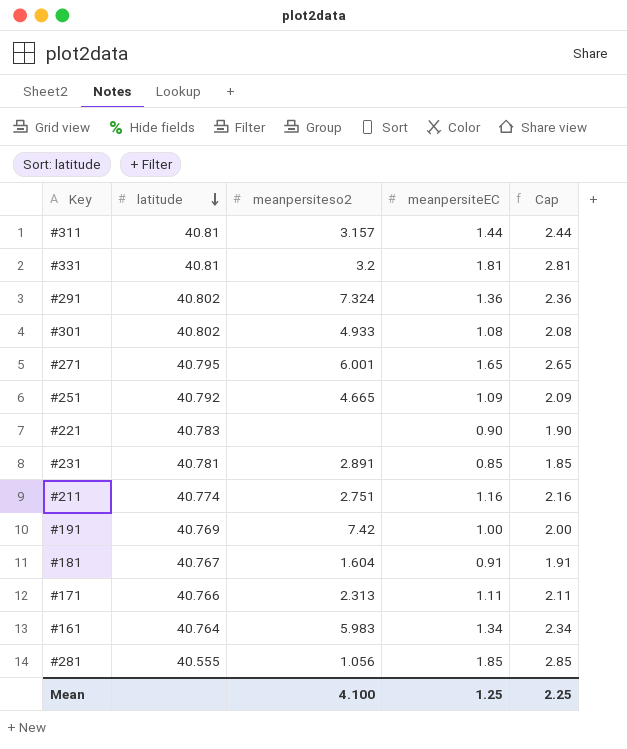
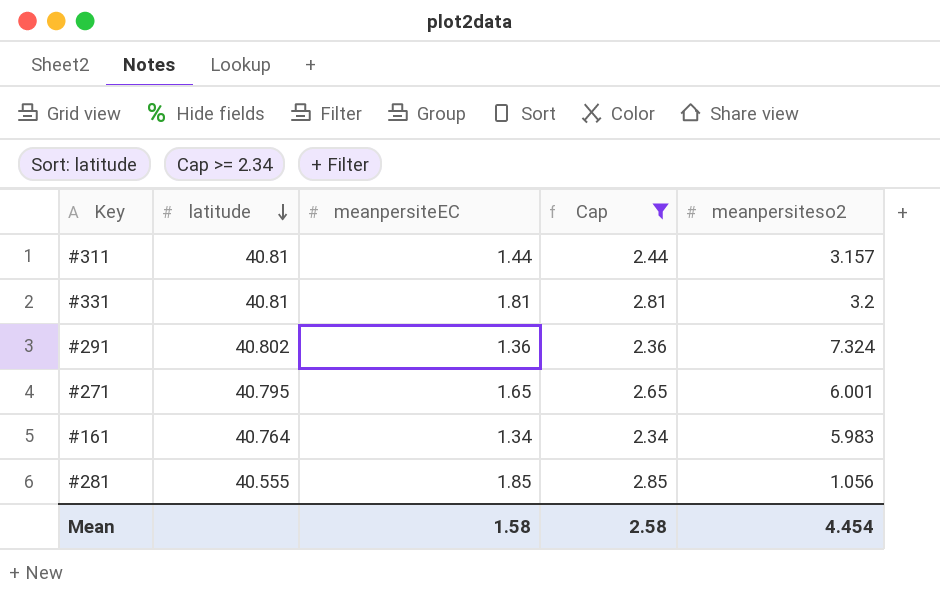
filter: none -> Cap >= 2.34
column meanpersiteso2 | position: 3 -> 5
Mean | meanpersiteEC: 1.25 -> 1.58
Mean | Cap: 2.25 -> 2.58
Mean | meanpersiteso2: 4.100 -> 4.454

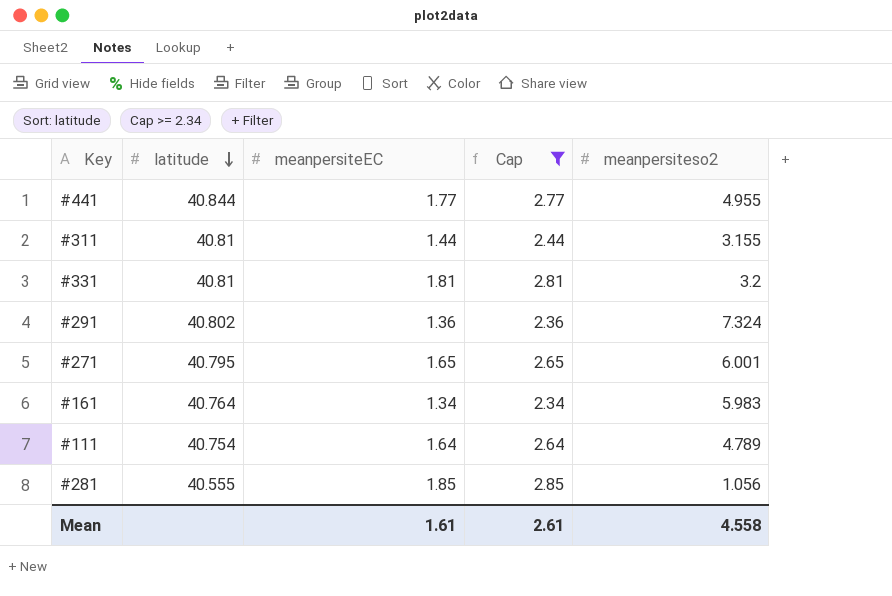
row #441: none -> 40.844 | 1.77 | 2.77 | 4.955
#311 | meanpersiteso2: 3.157 -> 3.155
row #111: none -> 40.754 | 1.64 | 2.64 | 4.789
Mean | meanpersiteEC: 1.58 -> 1.61
Mean | Cap: 2.58 -> 2.61
Mean | meanpersiteso2: 4.454 -> 4.558

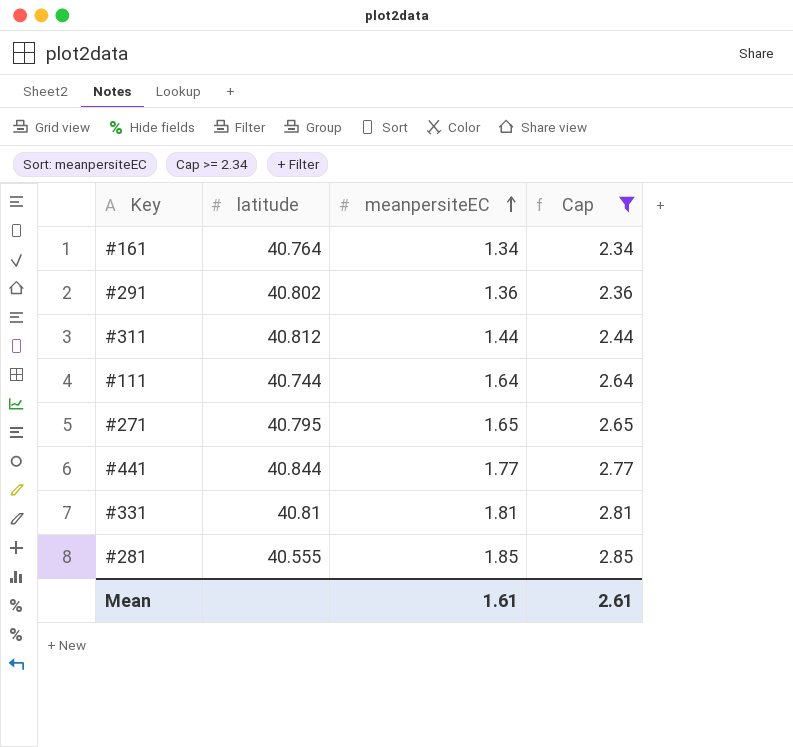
row order: latitude descending -> meanpersiteEC ascending
column meanpersiteso2 | position: 5 -> none
#311 | latitude: 40.81 -> 40.812
#111 | latitude: 40.754 -> 40.744

